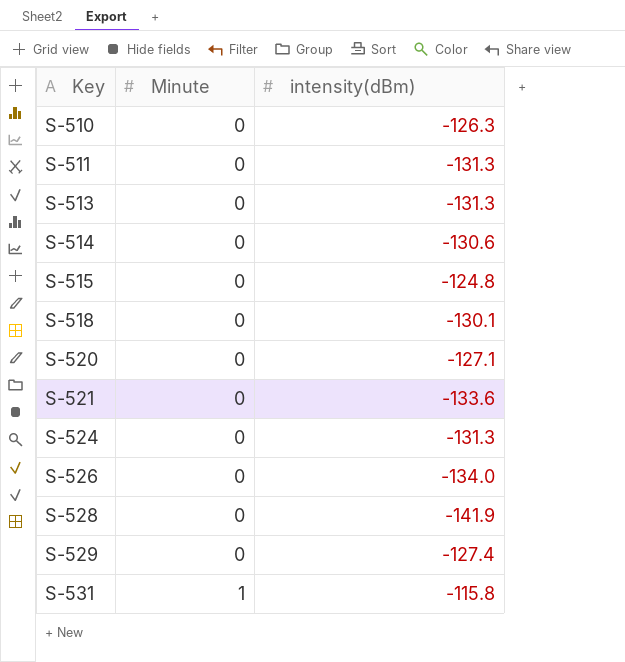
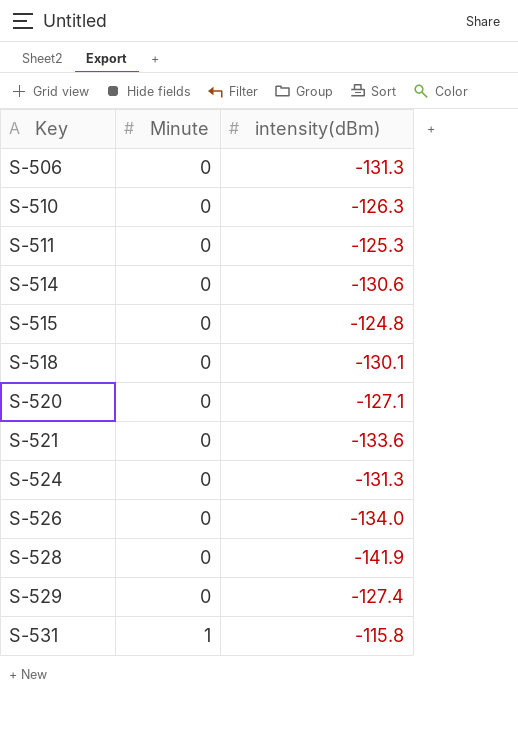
row S-513: 0 | -131.3 -> none
row S-506: none -> 0 | -131.3
S-511 | intensity(dBm): -131.3 -> -125.3

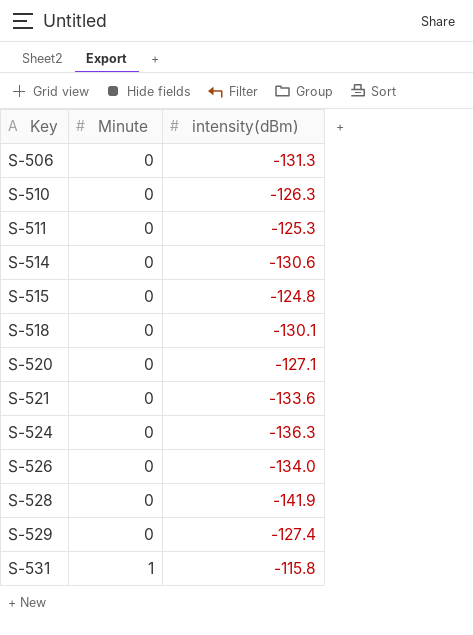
S-524 | intensity(dBm): -131.3 -> -136.3

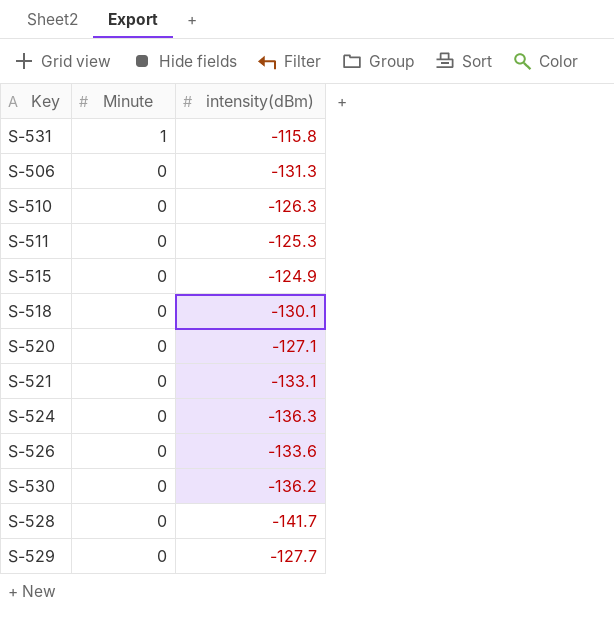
row order: Key ascending -> Minute descending
row S-514: 0 | -130.6 -> none
S-515 | intensity(dBm): -124.8 -> -124.9
S-521 | intensity(dBm): -133.6 -> -133.1
S-526 | intensity(dBm): -134.0 -> -133.6
row S-530: none -> 0 | -136.2
S-528 | intensity(dBm): -141.9 -> -141.7
S-529 | intensity(dBm): -127.4 -> -127.7

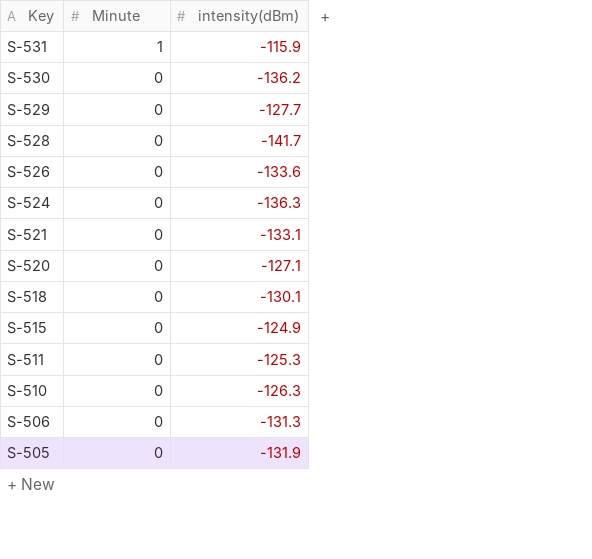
row order: Minute descending -> Key descending
S-531 | intensity(dBm): -115.8 -> -115.9
row S-505: none -> 0 | -131.9

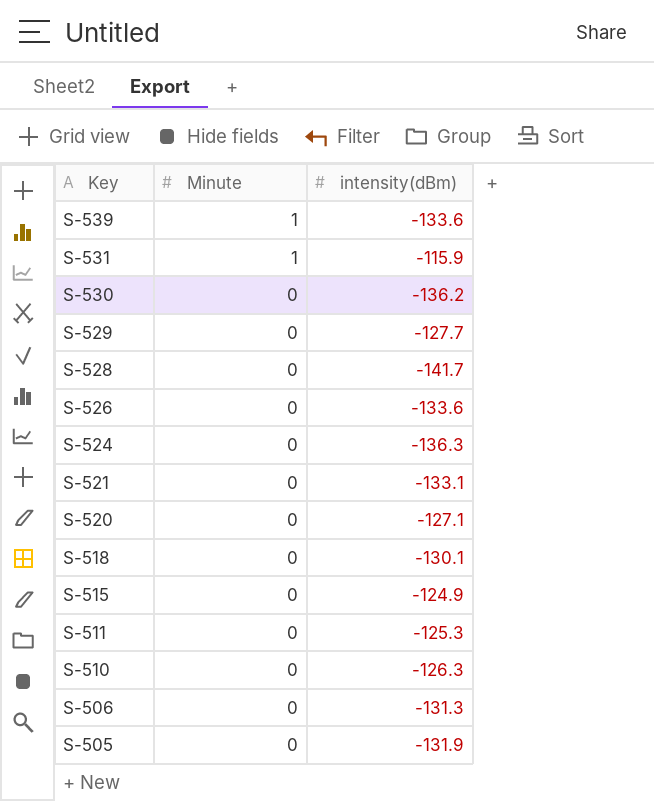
row S-539: none -> 1 | -133.6

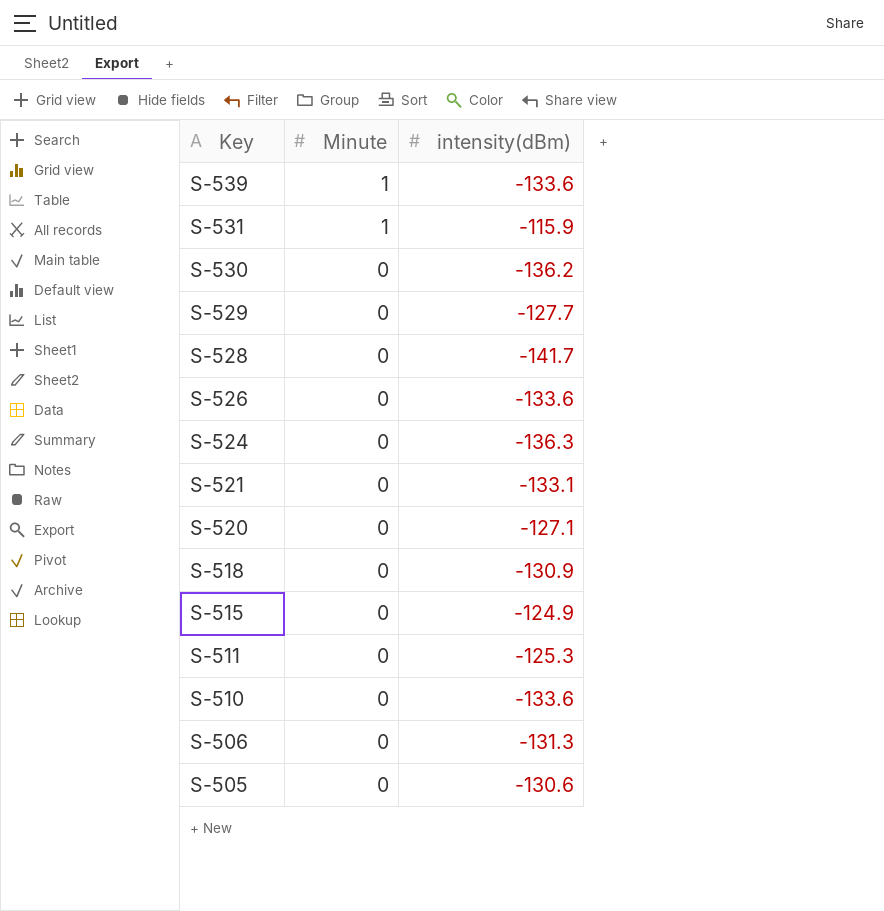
S-518 | intensity(dBm): -130.1 -> -130.9
S-510 | intensity(dBm): -126.3 -> -133.6
S-505 | intensity(dBm): -131.9 -> -130.6

